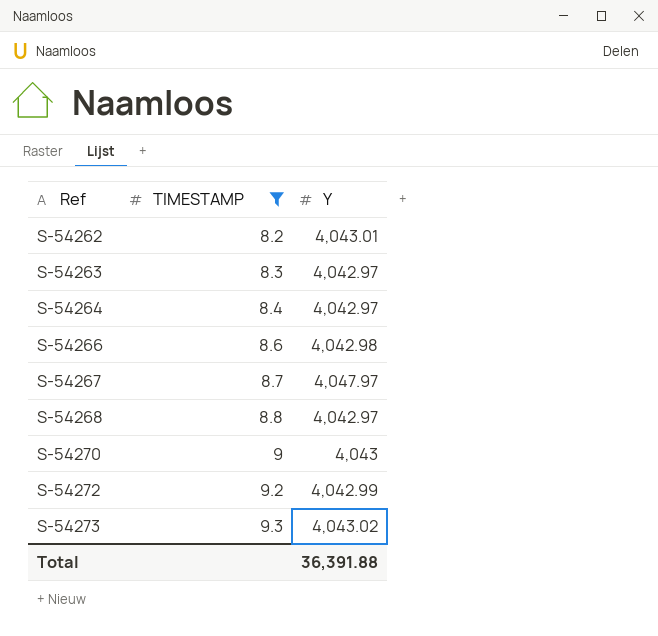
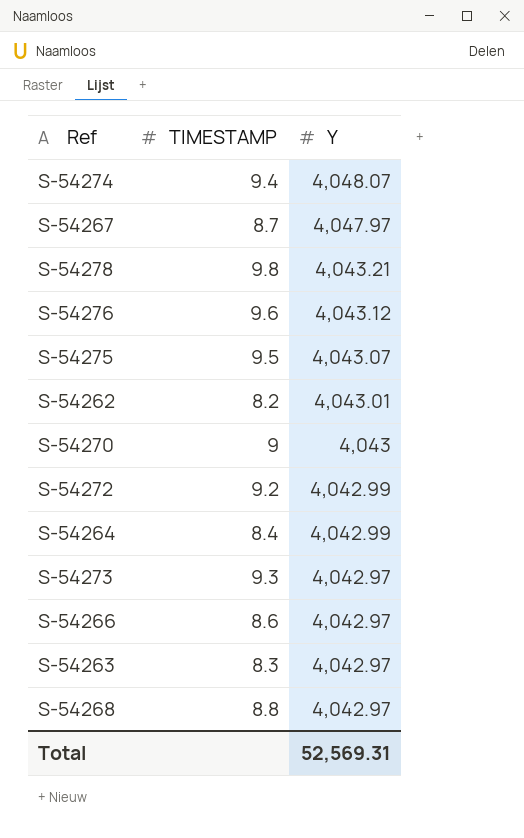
filter: TIMESTAMP <= 9.3 -> none
row order: Ref ascending -> Y descending
S-54264 | Y: 4,042.97 -> 4,042.99
S-54273 | Y: 4,043.02 -> 4,042.97
S-54266 | Y: 4,042.98 -> 4,042.97
Total | Y: 36,391.88 -> 52,569.31

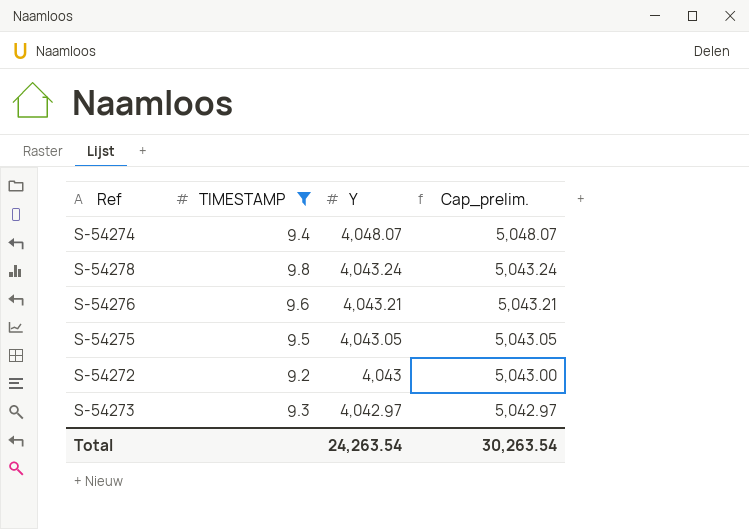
filter: none -> TIMESTAMP >= 9.2
column Cap_prelim. | formula: none -> [Y] + 1000
S-54278 | Y: 4,043.21 -> 4,043.24
S-54276 | Y: 4,043.12 -> 4,043.21
S-54275 | Y: 4,043.07 -> 4,043.05
S-54272 | Y: 4,042.99 -> 4,043
Total | Y: 52,569.31 -> 24,263.54

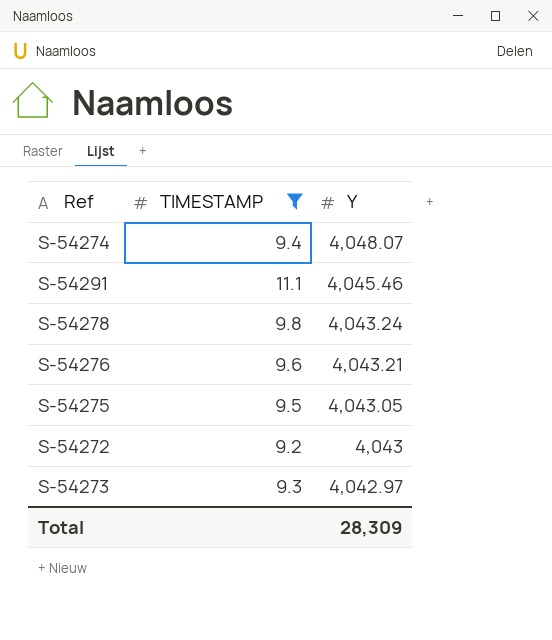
column Cap_prelim. | formula: [Y] + 1000 -> none
row S-54291: none -> 11.1 | 4,045.46
Total | Y: 24,263.54 -> 28,309

